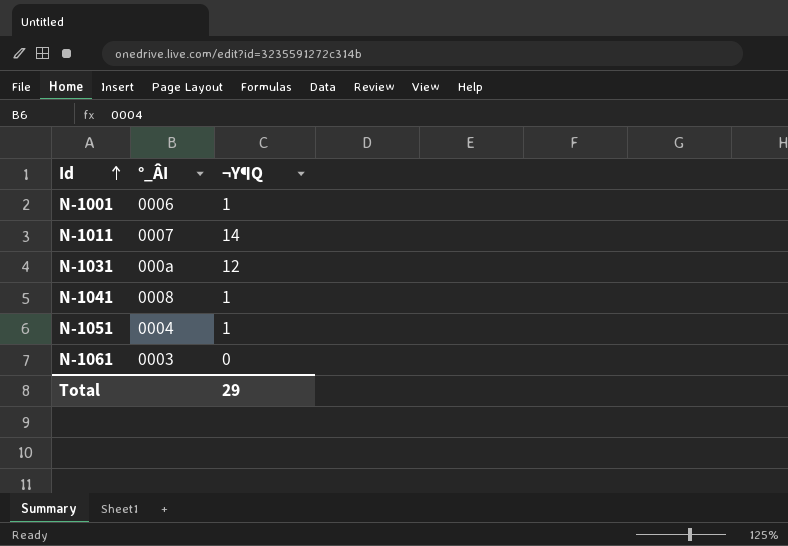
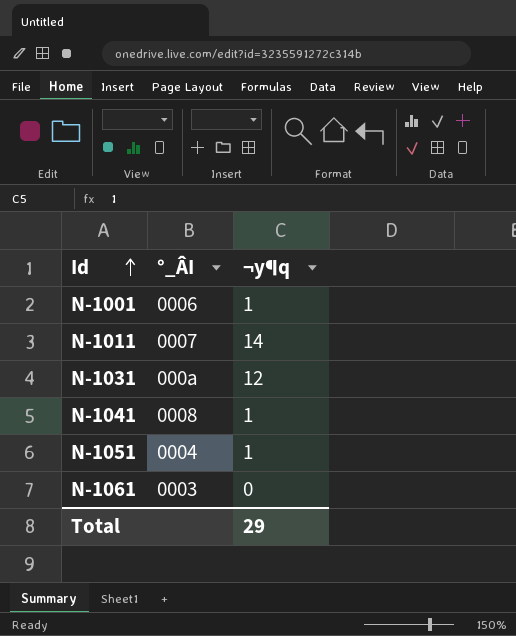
column name: ¬Y¶Q -> ¬y¶q

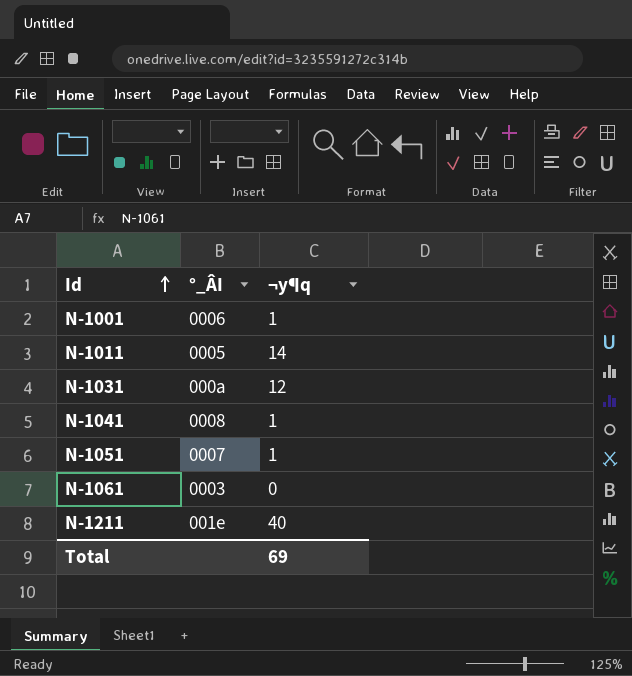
N-1011 | °_ÂI: 0007 -> 0005
N-1051 | °_ÂI: 0004 -> 0007
row N-1211: none -> 001e | 40
Total | ¬y¶q: 29 -> 69

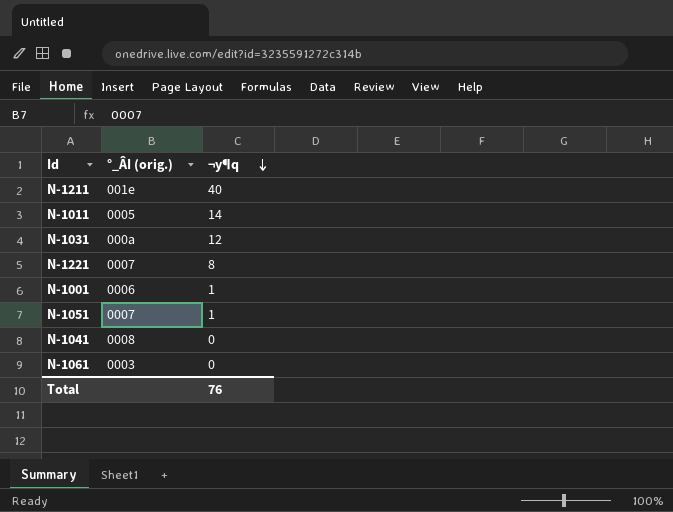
row order: Id ascending -> ¬y¶q descending
column name: °_ÂI -> °_ÂI (orig.)
row N-1221: none -> 0007 | 8
N-1041 | ¬y¶q: 1 -> 0
Total | ¬y¶q: 69 -> 76

